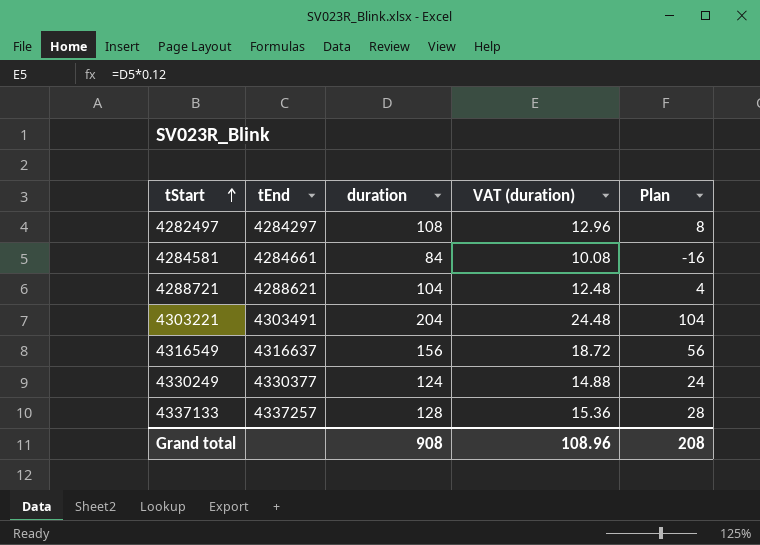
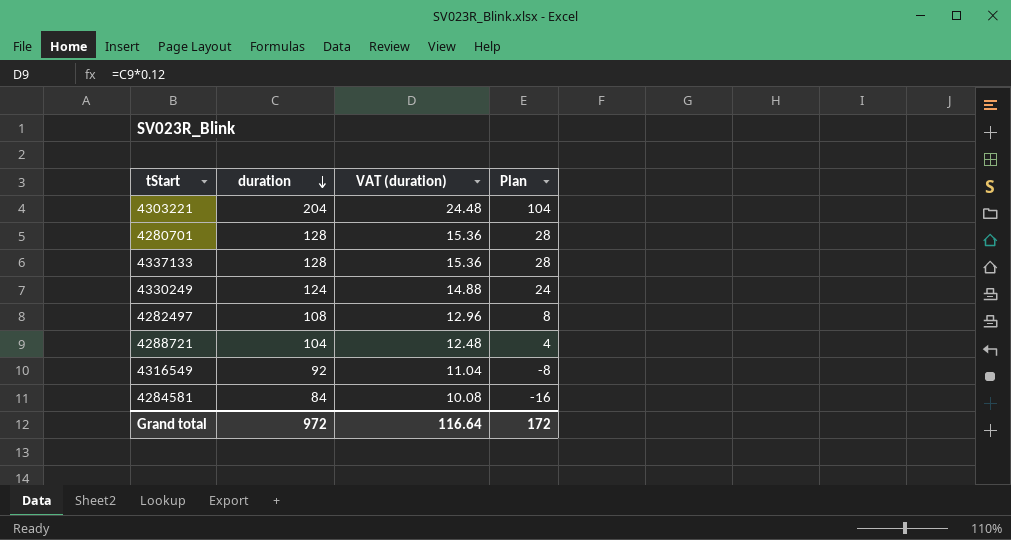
row order: tStart ascending -> duration descending
column tEnd | position: 2 -> none
row 4280701: none -> 128 | 15.36 | 28
4316549 | duration: 156 -> 92
4316549 | VAT (duration): 18.72 -> 11.04
4316549 | Plan: 56 -> -8
Grand total | duration: 908 -> 972
Grand total | VAT (duration): 108.96 -> 116.64
Grand total | Plan: 208 -> 172

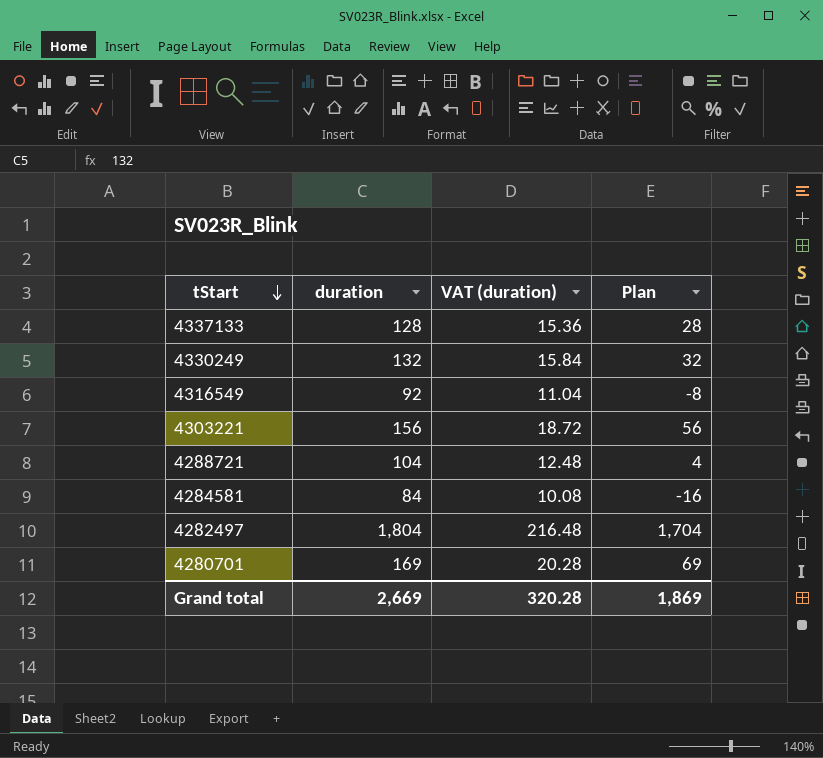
row order: duration descending -> tStart descending
4330249 | duration: 124 -> 132
4330249 | VAT (duration): 14.88 -> 15.84
4330249 | Plan: 24 -> 32
4303221 | duration: 204 -> 156
4303221 | VAT (duration): 24.48 -> 18.72
4303221 | Plan: 104 -> 56
4282497 | duration: 108 -> 1,804
4282497 | VAT (duration): 12.96 -> 216.48
4282497 | Plan: 8 -> 1,704
4280701 | duration: 128 -> 169
4280701 | VAT (duration): 15.36 -> 20.28
4280701 | Plan: 28 -> 69
Grand total | duration: 972 -> 2,669
Grand total | VAT (duration): 116.64 -> 320.28
Grand total | Plan: 172 -> 1,869

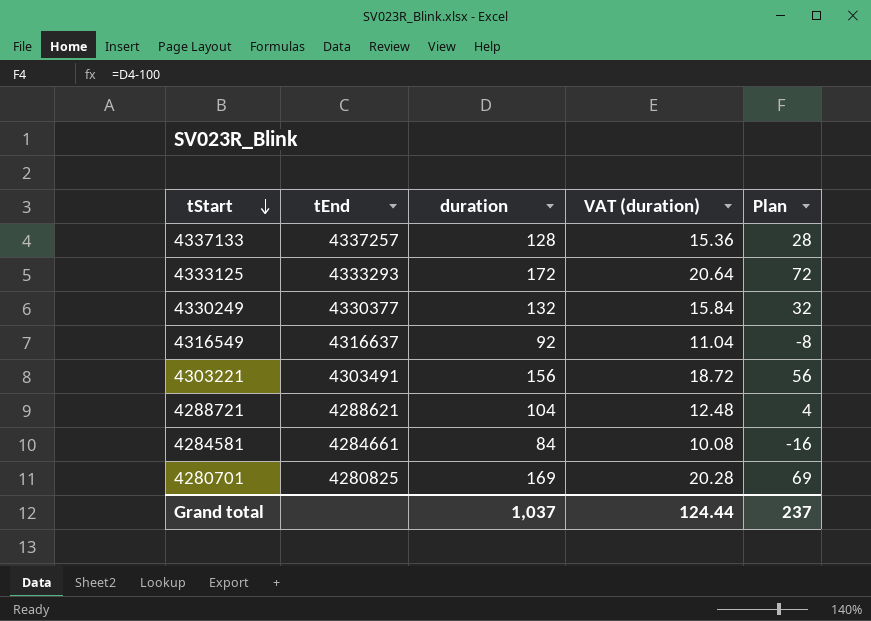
column tEnd | position: none -> 2
row 4282497: 1,804 | 216.48 | 1,704 -> none
row 4333125: none -> 4333293 | 172 | 20.64 | 72
Grand total | duration: 2,669 -> 1,037
Grand total | VAT (duration): 320.28 -> 124.44
Grand total | Plan: 1,869 -> 237

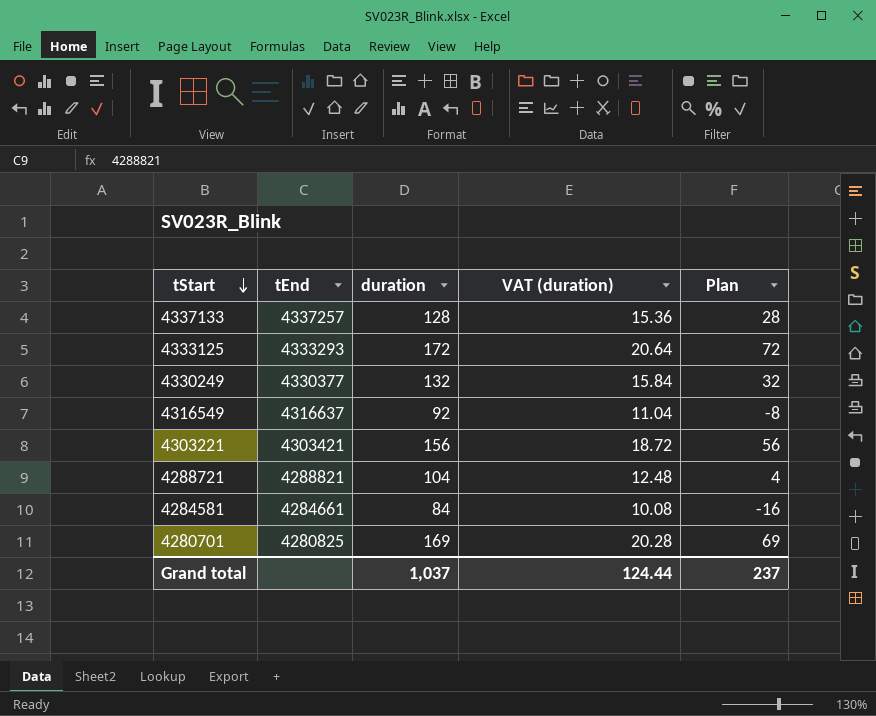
4303221 | tEnd: 4303491 -> 4303421
4288721 | tEnd: 4288621 -> 4288821

